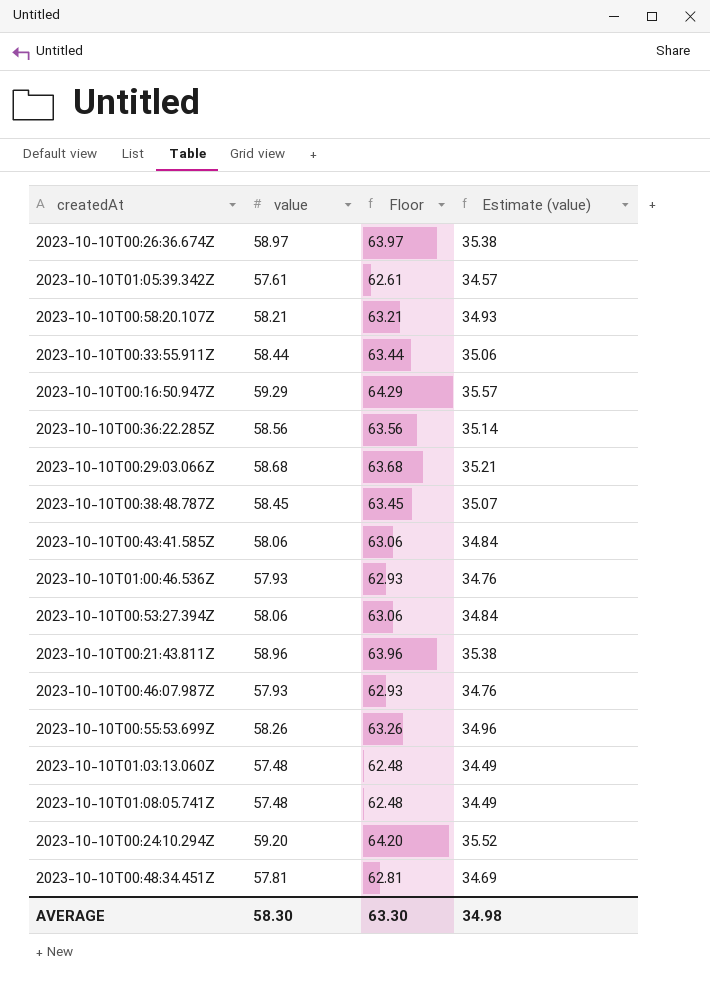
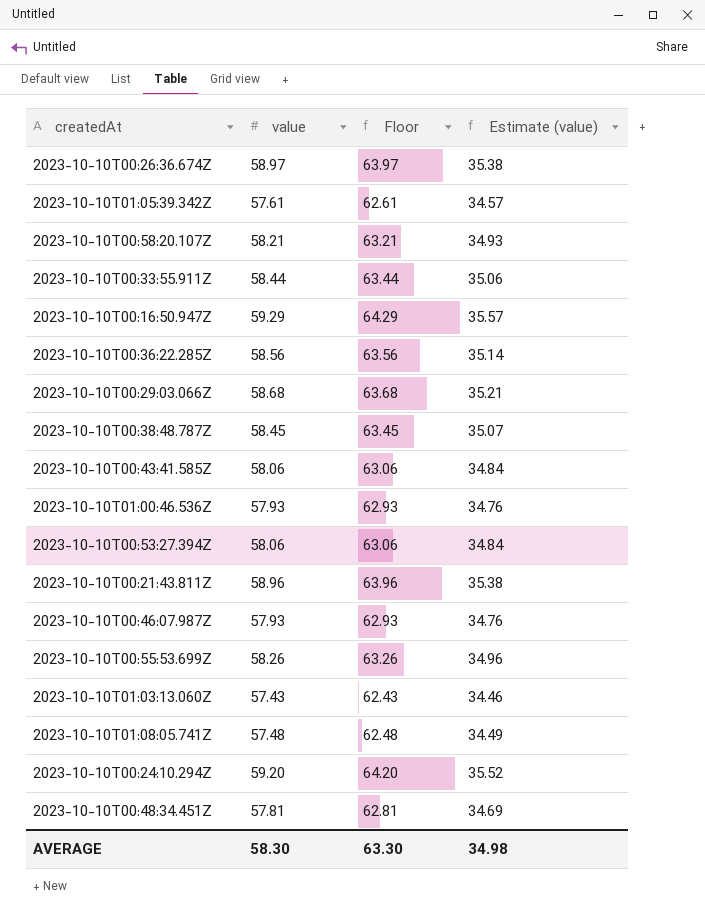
2023-10-10T01:03:13.060Z | value: 57.48 -> 57.43
2023-10-10T01:03:13.060Z | Floor: 62.48 -> 62.43
2023-10-10T01:03:13.060Z | Estimate (value): 34.49 -> 34.46

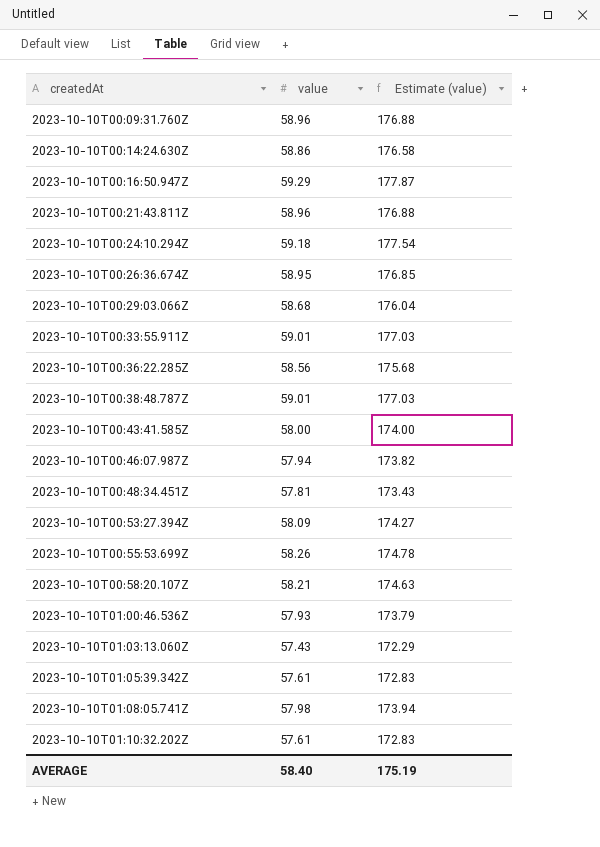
row order: none -> createdAt ascending
column Floor | formula: [value] + 5 -> none
column Estimate (value) | formula: [value] * 0.6 -> [value] * 3
row 2023-10-10T00:09:31.760Z: none -> 58.96 | 176.88
row 2023-10-10T00:14:24.630Z: none -> 58.86 | 176.58
2023-10-10T00:24:10.294Z | value: 59.20 -> 59.18
2023-10-10T00:26:36.674Z | value: 58.97 -> 58.95
2023-10-10T00:33:55.911Z | value: 58.44 -> 59.01
2023-10-10T00:38:48.787Z | value: 58.45 -> 59.01
2023-10-10T00:43:41.585Z | value: 58.06 -> 58.00
2023-10-10T00:46:07.987Z | value: 57.93 -> 57.94
2023-10-10T00:53:27.394Z | value: 58.06 -> 58.09
2023-10-10T01:08:05.741Z | value: 57.48 -> 57.98
row 2023-10-10T01:10:32.202Z: none -> 57.61 | 172.83
AVERAGE | value: 58.30 -> 58.40
AVERAGE | Estimate (value): 34.98 -> 175.19

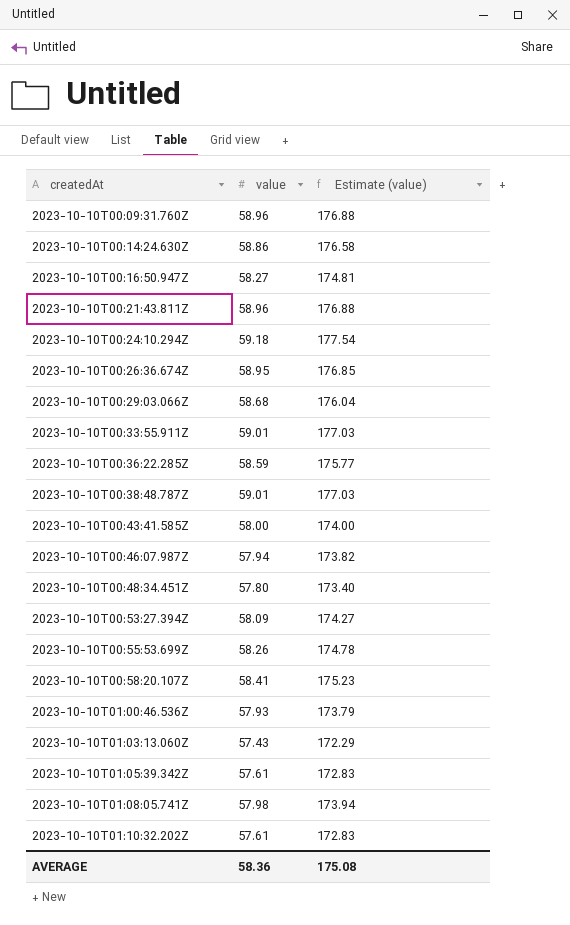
2023-10-10T00:16:50.947Z | value: 59.29 -> 58.27
2023-10-10T00:16:50.947Z | Estimate (value): 177.87 -> 174.81
2023-10-10T00:36:22.285Z | value: 58.56 -> 58.59
2023-10-10T00:36:22.285Z | Estimate (value): 175.68 -> 175.77
2023-10-10T00:48:34.451Z | value: 57.81 -> 57.80
2023-10-10T00:48:34.451Z | Estimate (value): 173.43 -> 173.40
2023-10-10T00:58:20.107Z | value: 58.21 -> 58.41
2023-10-10T00:58:20.107Z | Estimate (value): 174.63 -> 175.23
AVERAGE | value: 58.40 -> 58.36
AVERAGE | Estimate (value): 175.19 -> 175.08

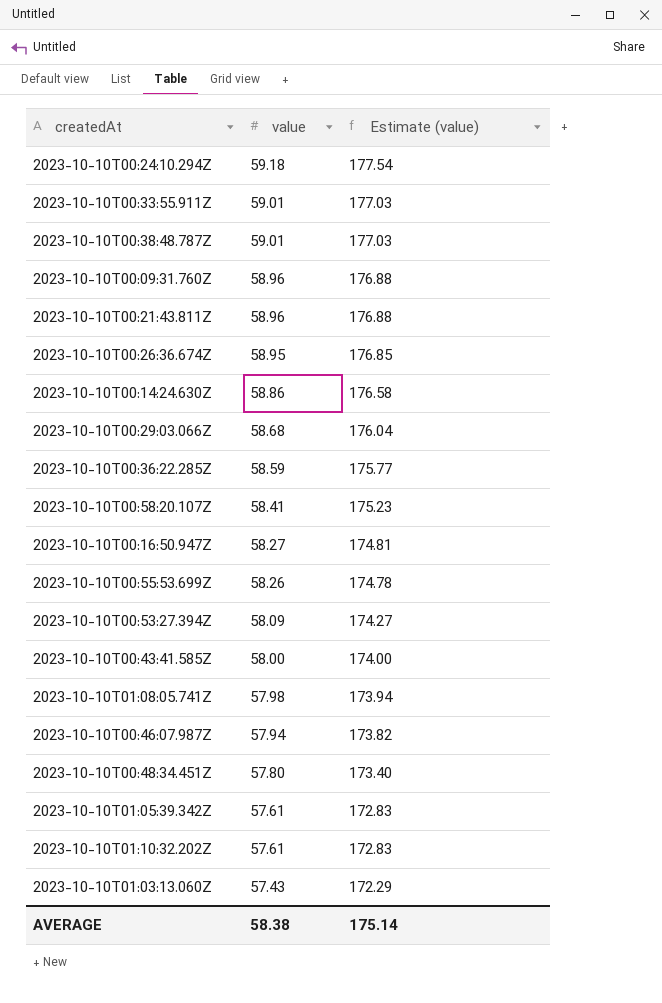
row order: createdAt ascending -> value descending
row 2023-10-10T01:00:46.536Z: 57.93 | 173.79 -> none
AVERAGE | value: 58.36 -> 58.38
AVERAGE | Estimate (value): 175.08 -> 175.14

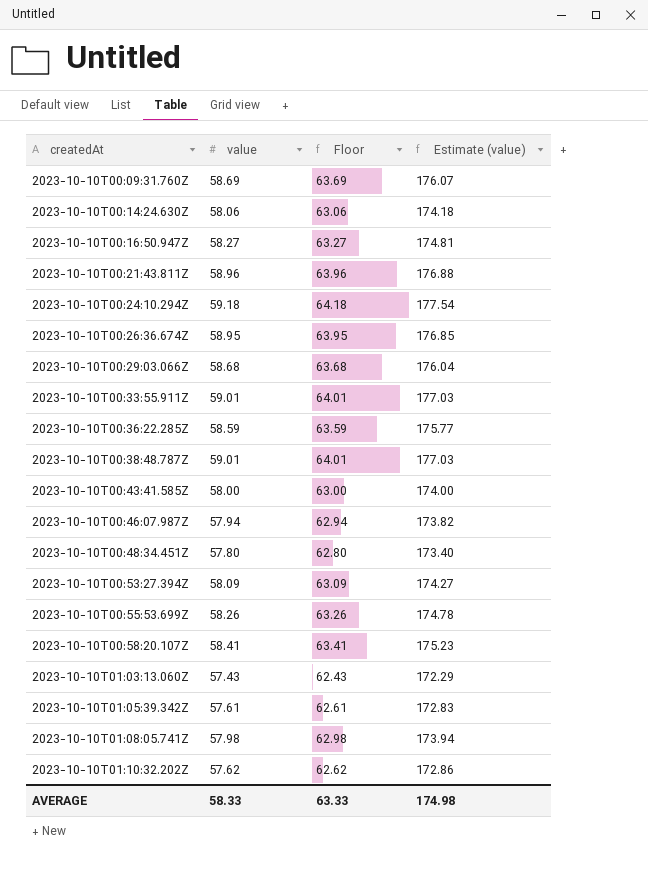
row order: value descending -> createdAt ascending
column Floor | formula: none -> [value] + 5
2023-10-10T00:09:31.760Z | value: 58.96 -> 58.69
2023-10-10T00:09:31.760Z | Estimate (value): 176.88 -> 176.07
2023-10-10T00:14:24.630Z | value: 58.86 -> 58.06
2023-10-10T00:14:24.630Z | Estimate (value): 176.58 -> 174.18
2023-10-10T01:10:32.202Z | value: 57.61 -> 57.62
2023-10-10T01:10:32.202Z | Estimate (value): 172.83 -> 172.86
AVERAGE | value: 58.38 -> 58.33
AVERAGE | Estimate (value): 175.14 -> 174.98

